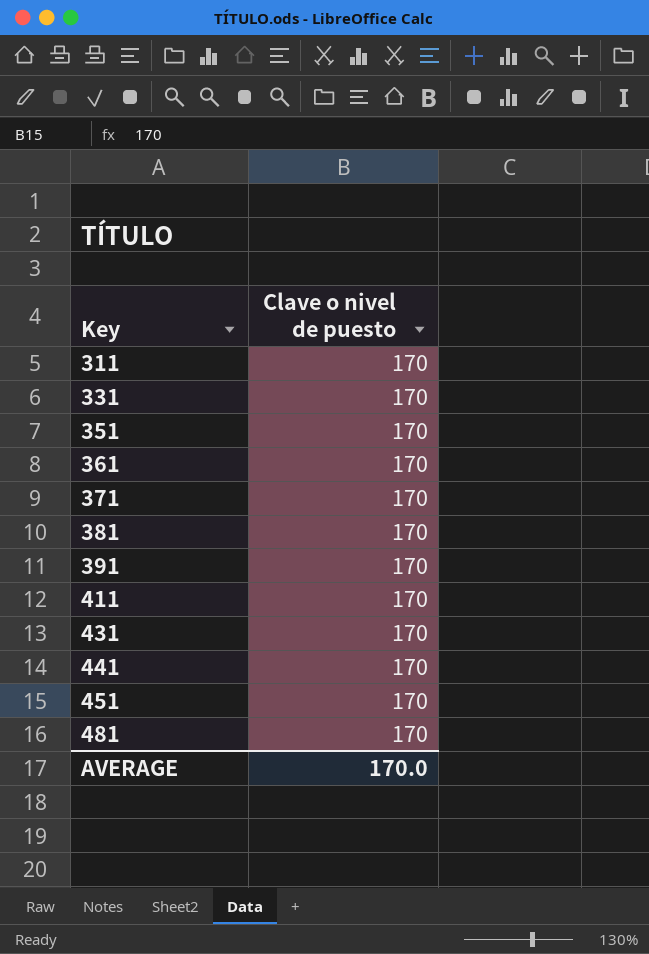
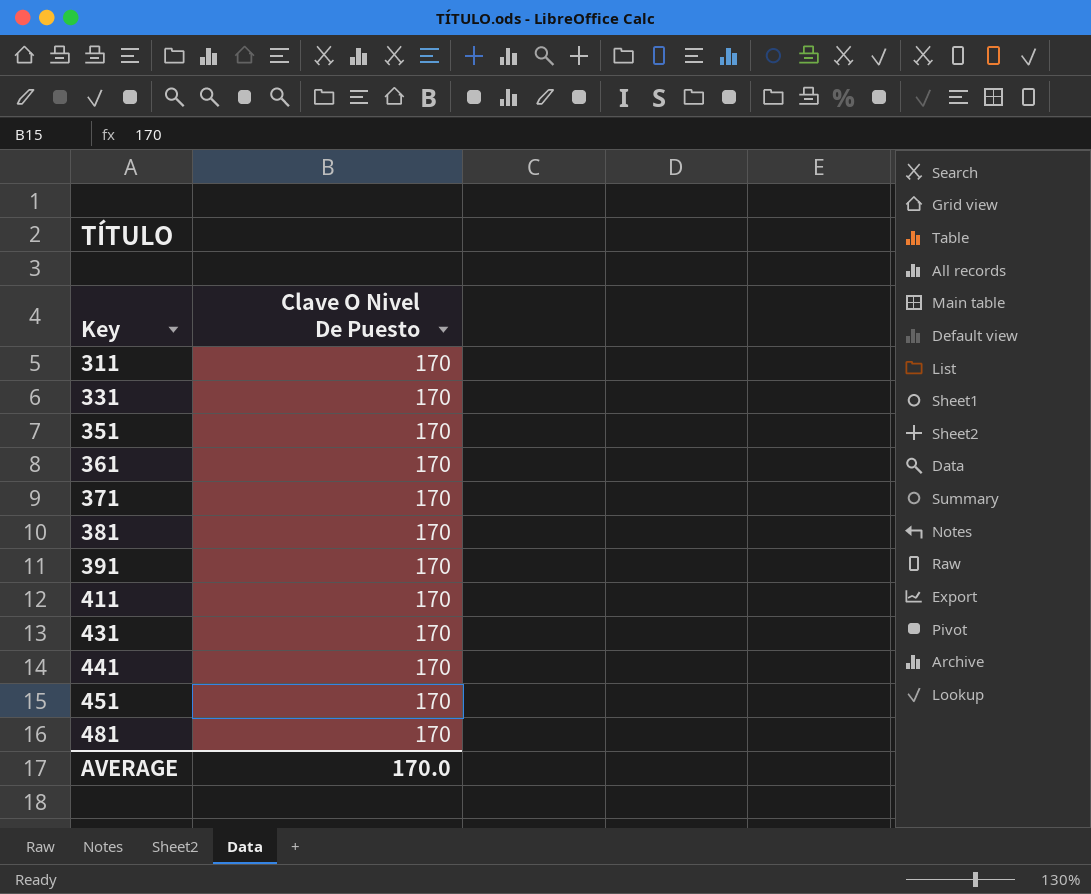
column name: Clave o nivel de puesto -> Clave O Nivel De Puesto

